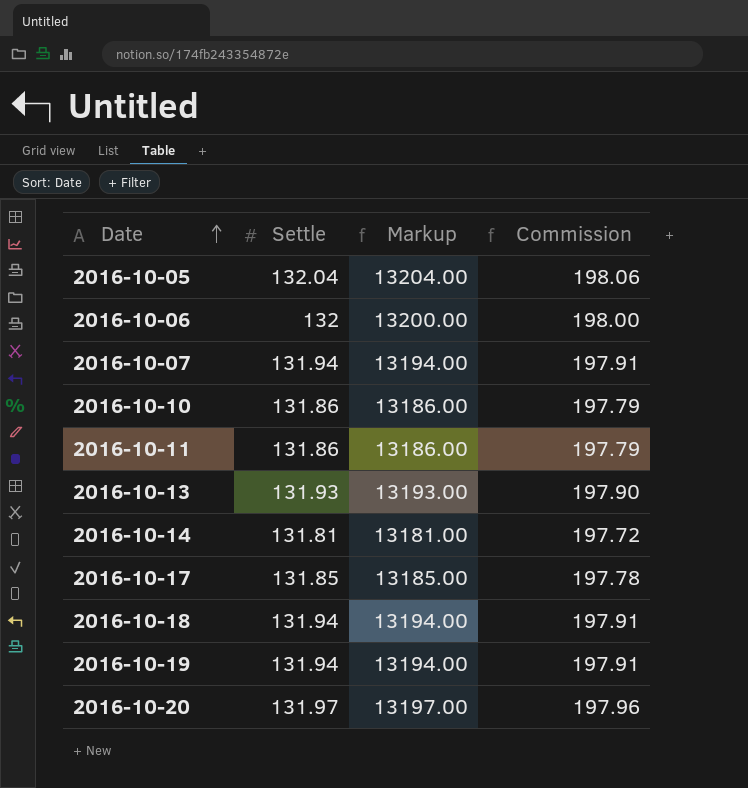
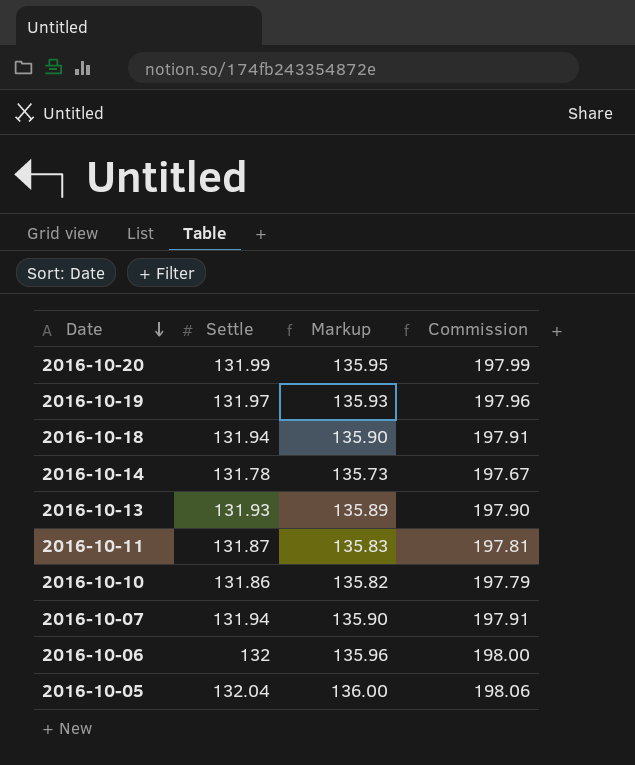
row order: Date ascending -> Date descending
column Markup | formula: [Settle] * 100 -> [Settle] * 1.03
row 2016-10-17: 131.85 | 13185.00 | 197.78 -> none
2016-10-20 | Settle: 131.97 -> 131.99
2016-10-20 | Commission: 197.96 -> 197.99
2016-10-19 | Settle: 131.94 -> 131.97
2016-10-19 | Commission: 197.91 -> 197.96
2016-10-14 | Settle: 131.81 -> 131.78
2016-10-14 | Commission: 197.72 -> 197.67
2016-10-11 | Settle: 131.86 -> 131.87
2016-10-11 | Commission: 197.79 -> 197.81

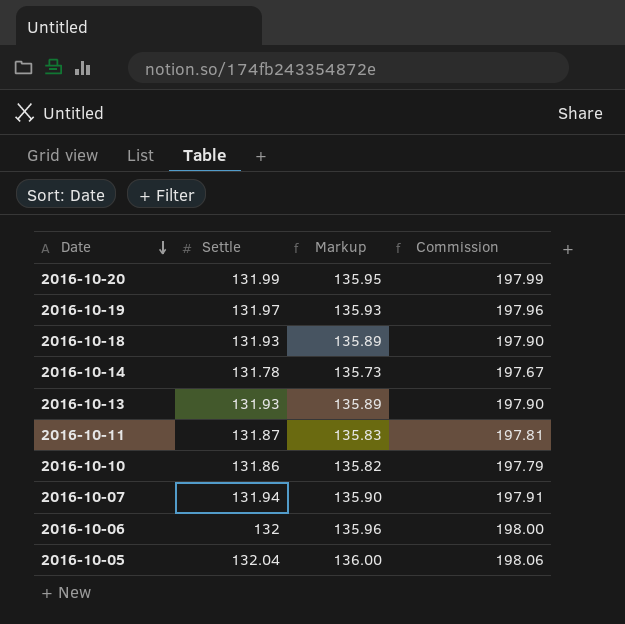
2016-10-18 | Settle: 131.94 -> 131.93
2016-10-18 | Markup: 135.90 -> 135.89
2016-10-18 | Commission: 197.91 -> 197.90

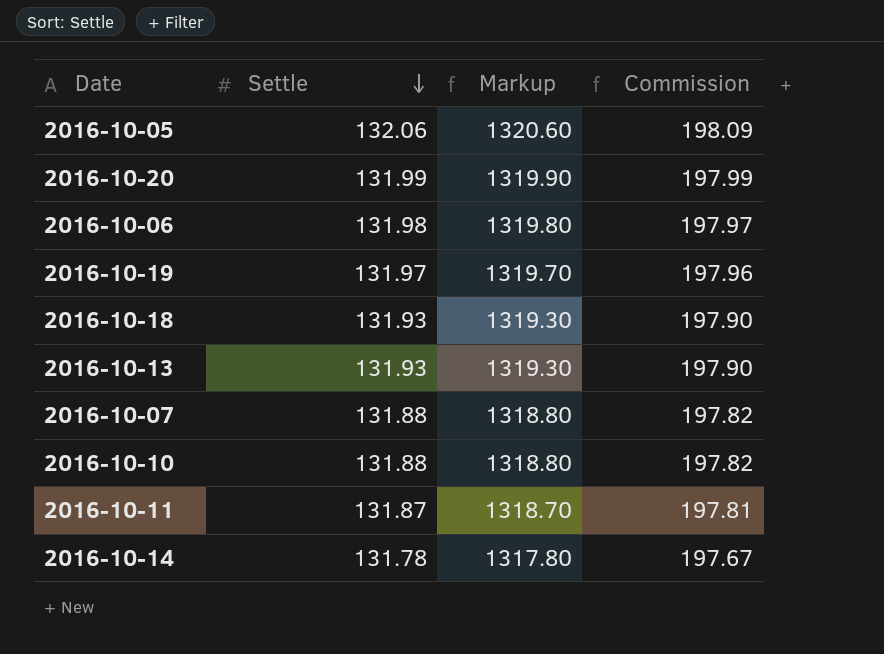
row order: Date descending -> Settle descending
column Markup | formula: [Settle] * 1.03 -> [Settle] * 10
2016-10-05 | Settle: 132.04 -> 132.06
2016-10-05 | Commission: 198.06 -> 198.09
2016-10-06 | Settle: 132 -> 131.98
2016-10-06 | Commission: 198.00 -> 197.97
2016-10-07 | Settle: 131.94 -> 131.88
2016-10-07 | Commission: 197.91 -> 197.82
2016-10-10 | Settle: 131.86 -> 131.88
2016-10-10 | Commission: 197.79 -> 197.82

